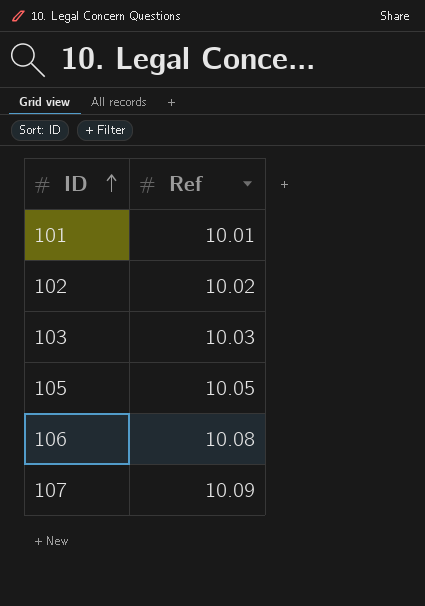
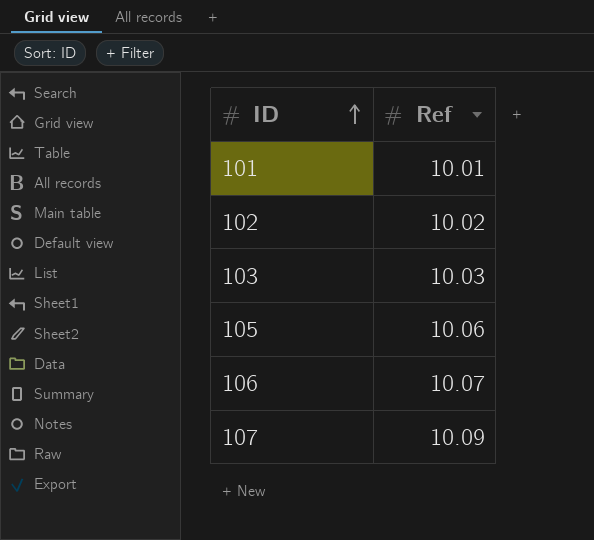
105 | Ref: 10.05 -> 10.06
106 | Ref: 10.08 -> 10.07

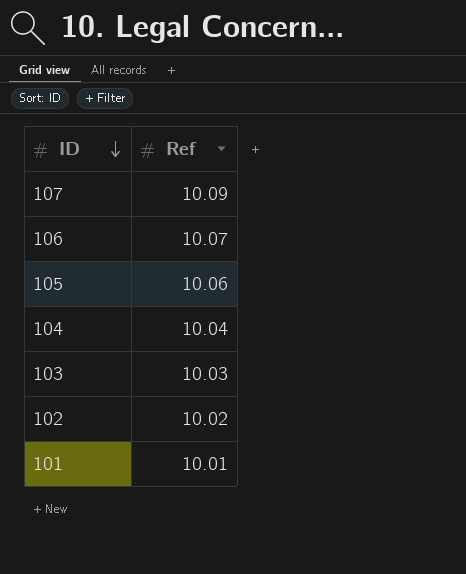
row order: ID ascending -> ID descending
row 104: none -> 10.04

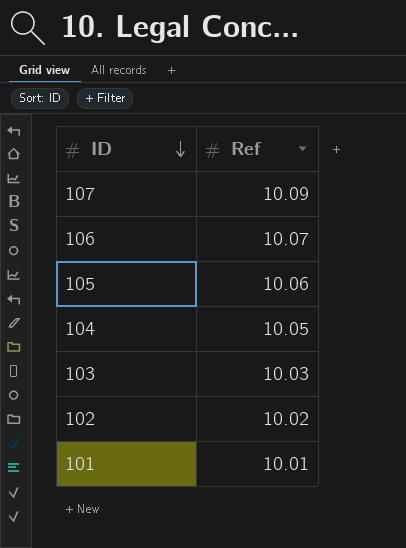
104 | Ref: 10.04 -> 10.05

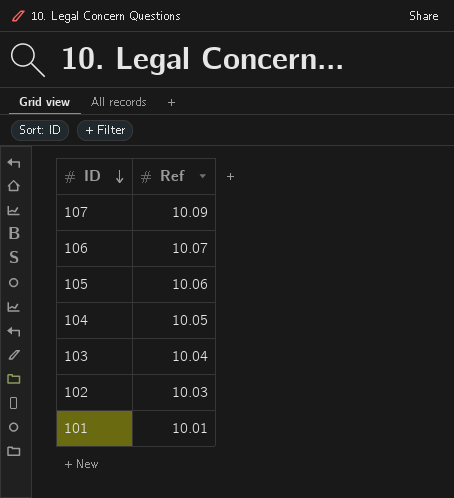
103 | Ref: 10.03 -> 10.04
102 | Ref: 10.02 -> 10.03

